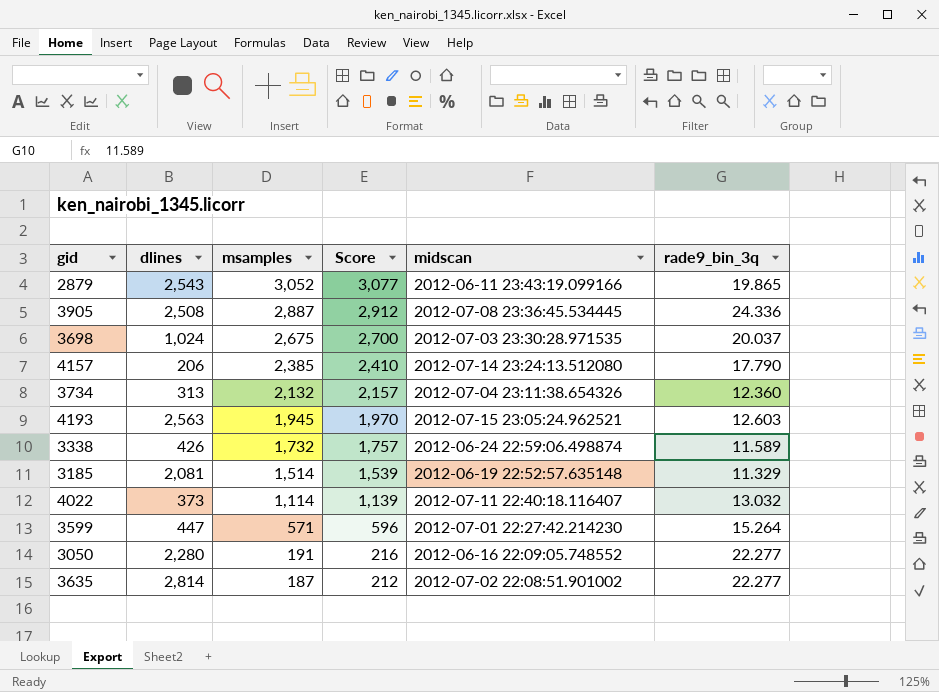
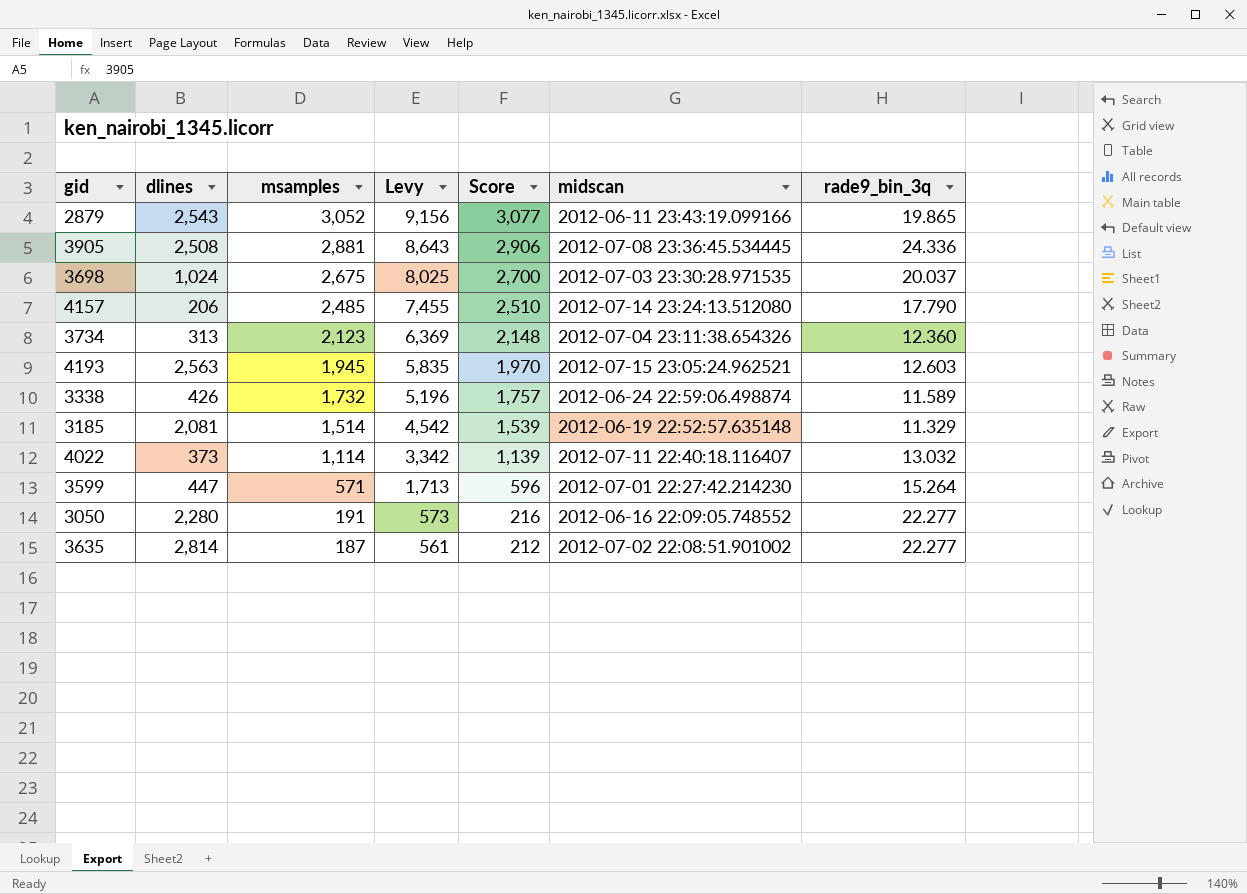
column Levy | formula: none -> [msamples] * 3
3905 | msamples: 2,887 -> 2,881
3905 | Score: 2,912 -> 2,906
4157 | msamples: 2,385 -> 2,485
4157 | Score: 2,410 -> 2,510
3734 | msamples: 2,132 -> 2,123
3734 | Score: 2,157 -> 2,148

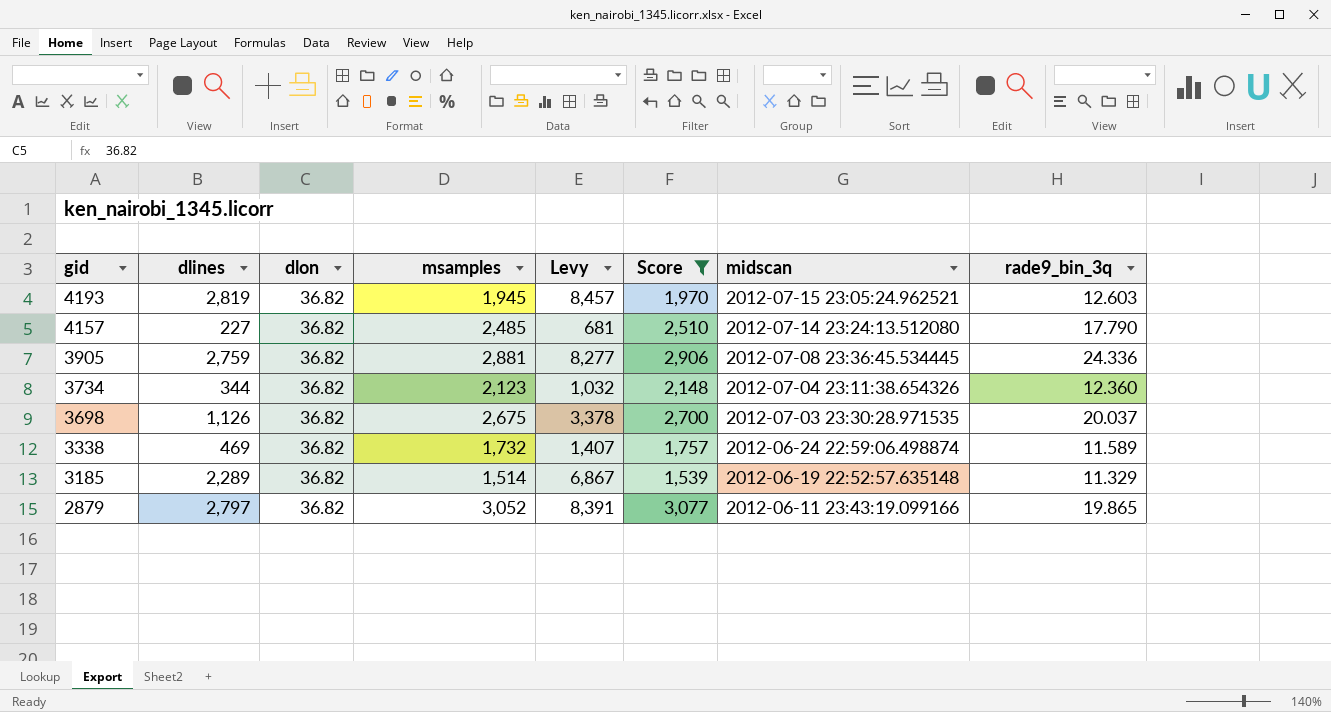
filter: none -> Score >= 1,539
row order: msamples descending -> gid descending
column dlon | position: none -> 3
column Levy | formula: [msamples] * 3 -> [dlines] * 3
4193 | dlines: 2,563 -> 2,819
4157 | dlines: 206 -> 227
3905 | dlines: 2,508 -> 2,759
3734 | dlines: 313 -> 344
3698 | dlines: 1,024 -> 1,126
3338 | dlines: 426 -> 469
3185 | dlines: 2,081 -> 2,289
2879 | dlines: 2,543 -> 2,797

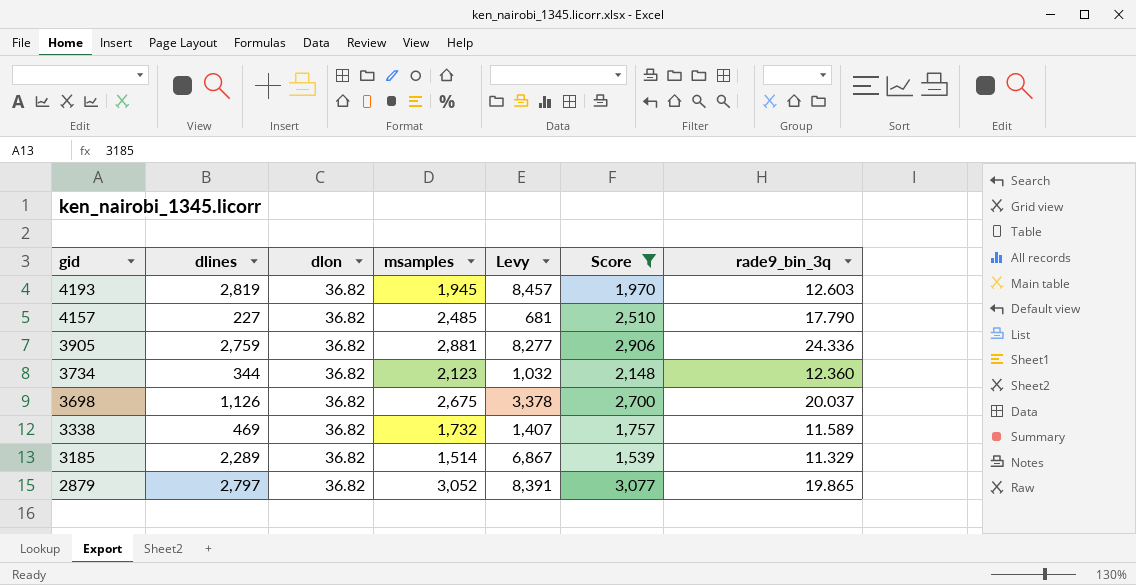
column midscan | position: 7 -> none

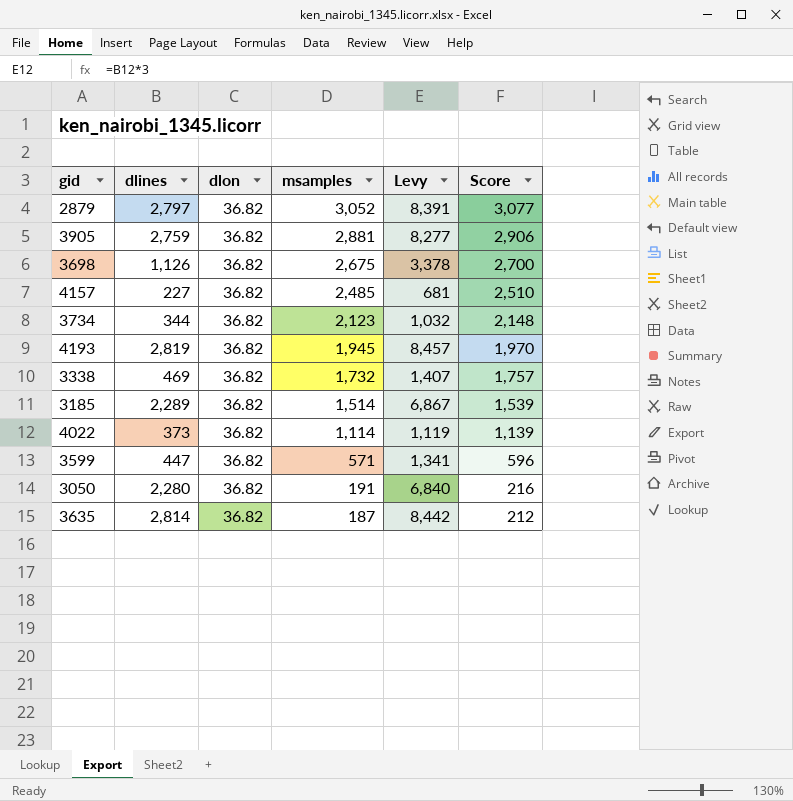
filter: Score >= 1,539 -> none
row order: gid descending -> msamples descending
column rade9_bin_3q | position: 7 -> none

